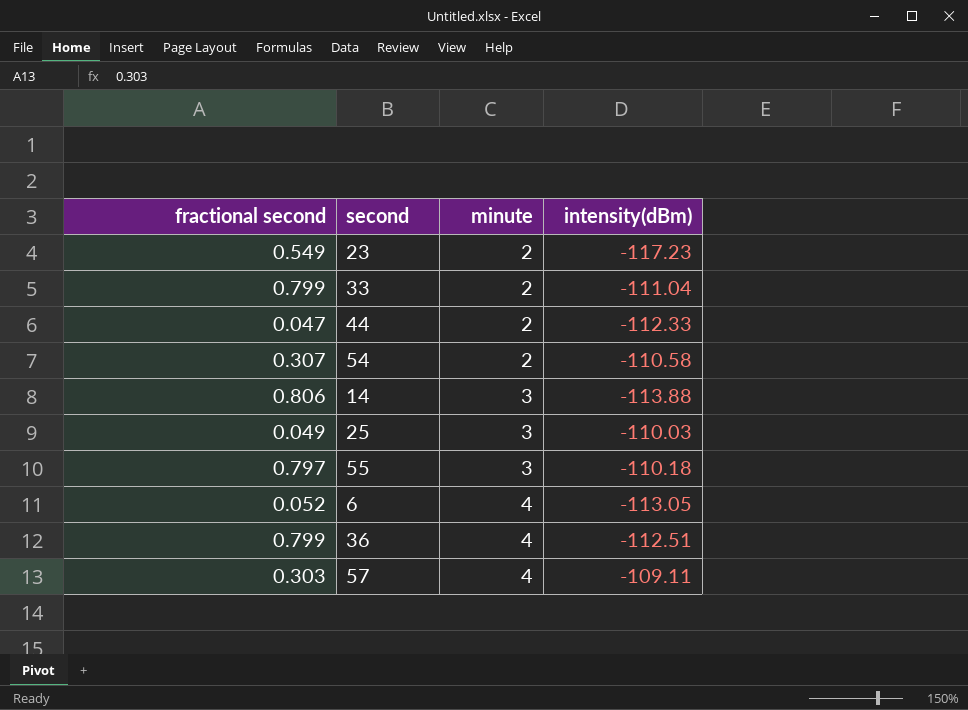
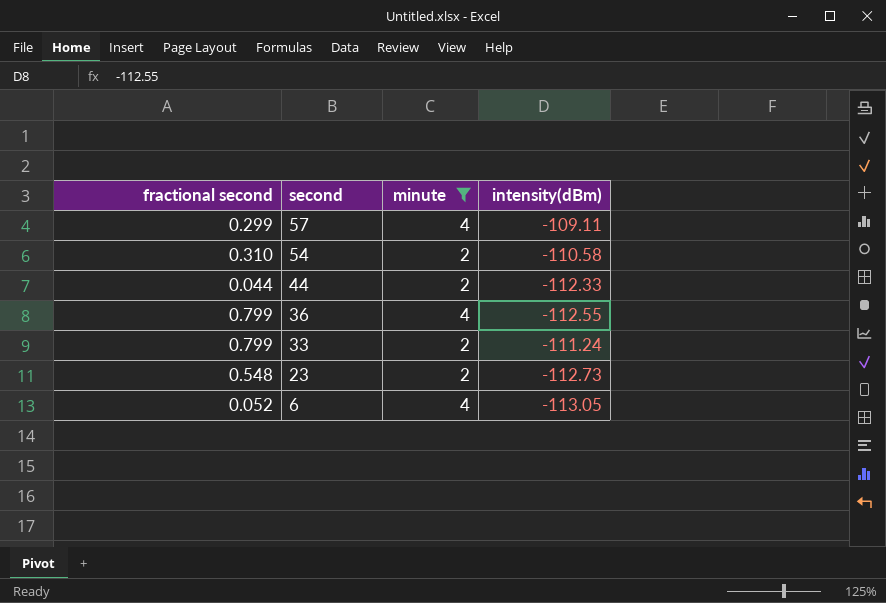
filter: none -> minute != 3
row order: minute ascending -> second descending
57 | fractional second: 0.303 -> 0.299
54 | fractional second: 0.307 -> 0.310
44 | fractional second: 0.047 -> 0.044
36 | intensity(dBm): -112.51 -> -112.55
33 | intensity(dBm): -111.04 -> -111.24
23 | fractional second: 0.549 -> 0.548
23 | intensity(dBm): -117.23 -> -112.73

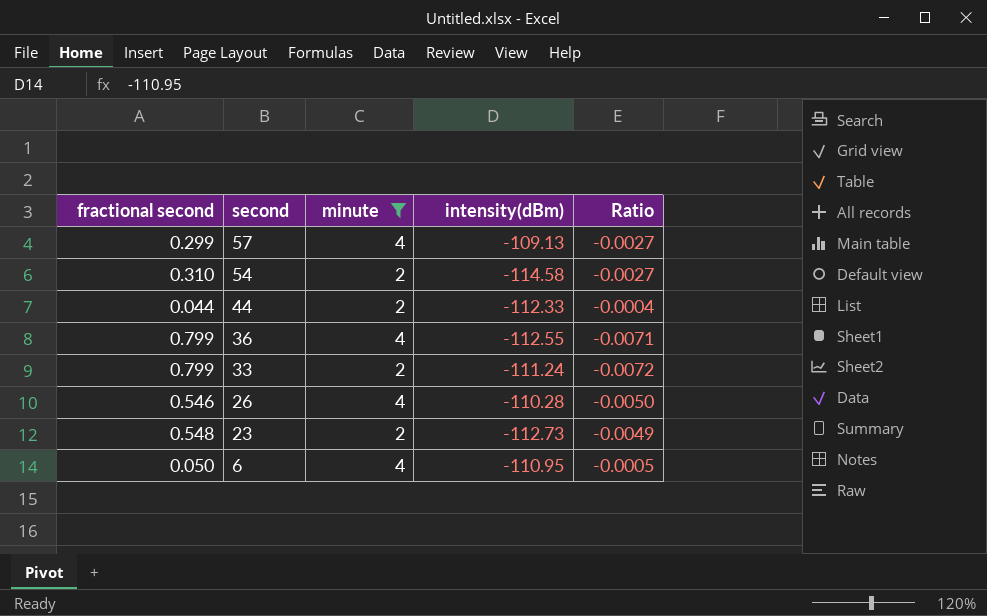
column Ratio | formula: none -> [fractional second] / [intensity(dBm)]
57 | intensity(dBm): -109.11 -> -109.13
54 | intensity(dBm): -110.58 -> -114.58
row 26: none -> 0.546 | 4 | -110.28 | -0.0050
6 | fractional second: 0.052 -> 0.050
6 | intensity(dBm): -113.05 -> -110.95

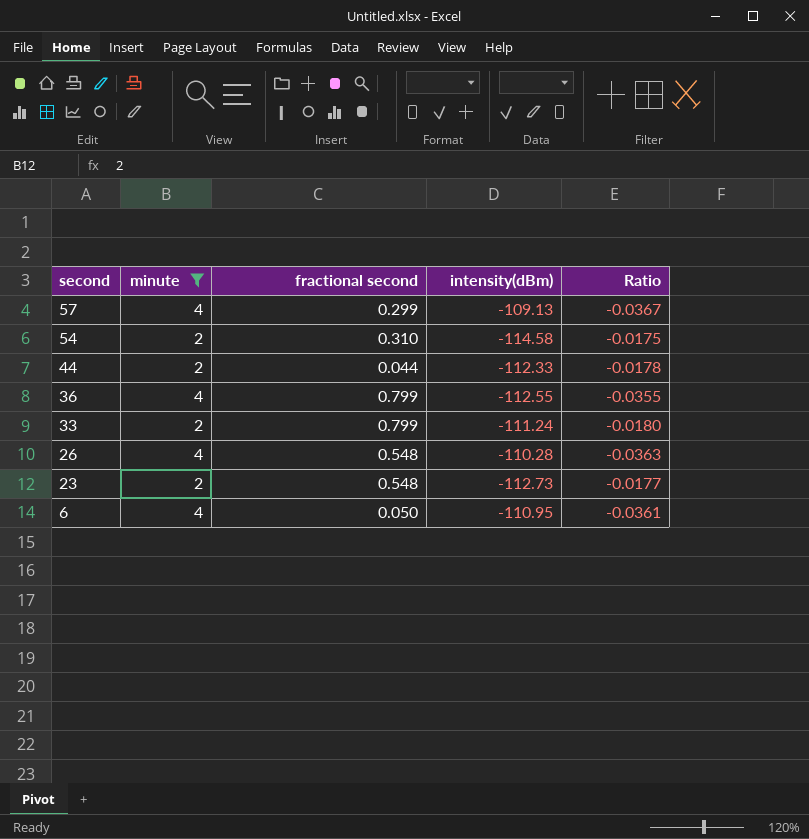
column fractional second | position: 1 -> 3
column Ratio | formula: [fractional second] / [intensity(dBm)] -> [minute] / [intensity(dBm)]
26 | fractional second: 0.546 -> 0.548

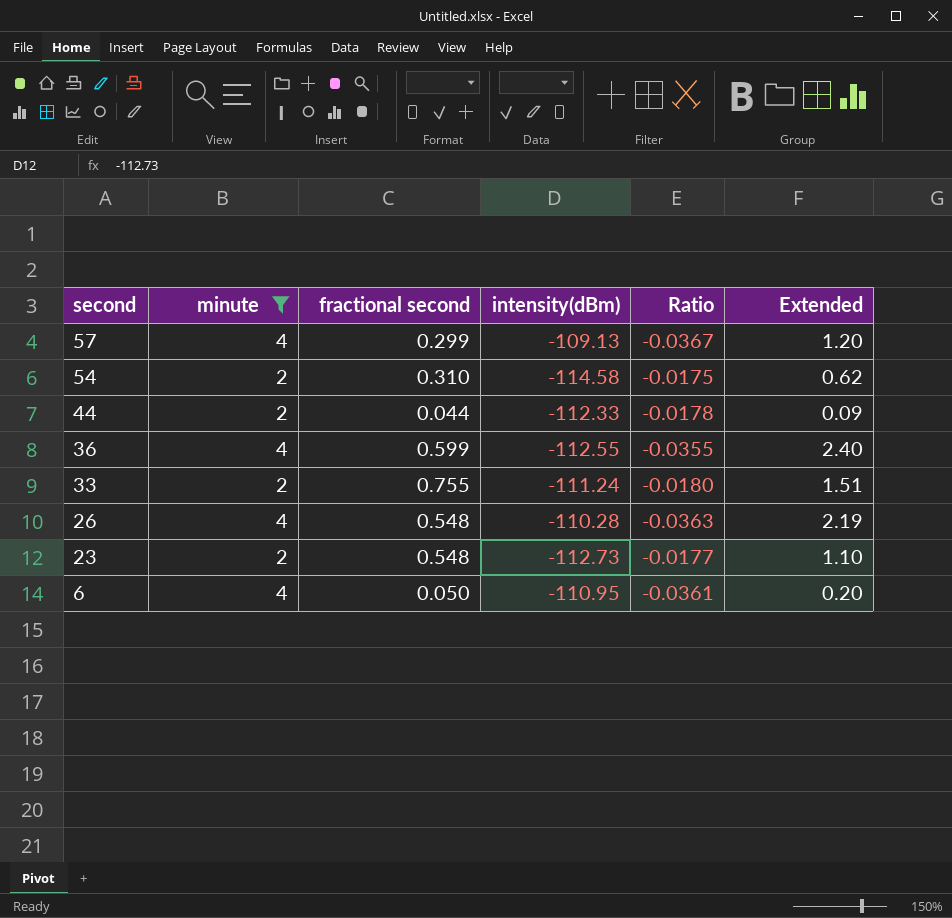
column Extended | formula: none -> [minute] * [fractional second]
36 | fractional second: 0.799 -> 0.599
33 | fractional second: 0.799 -> 0.755

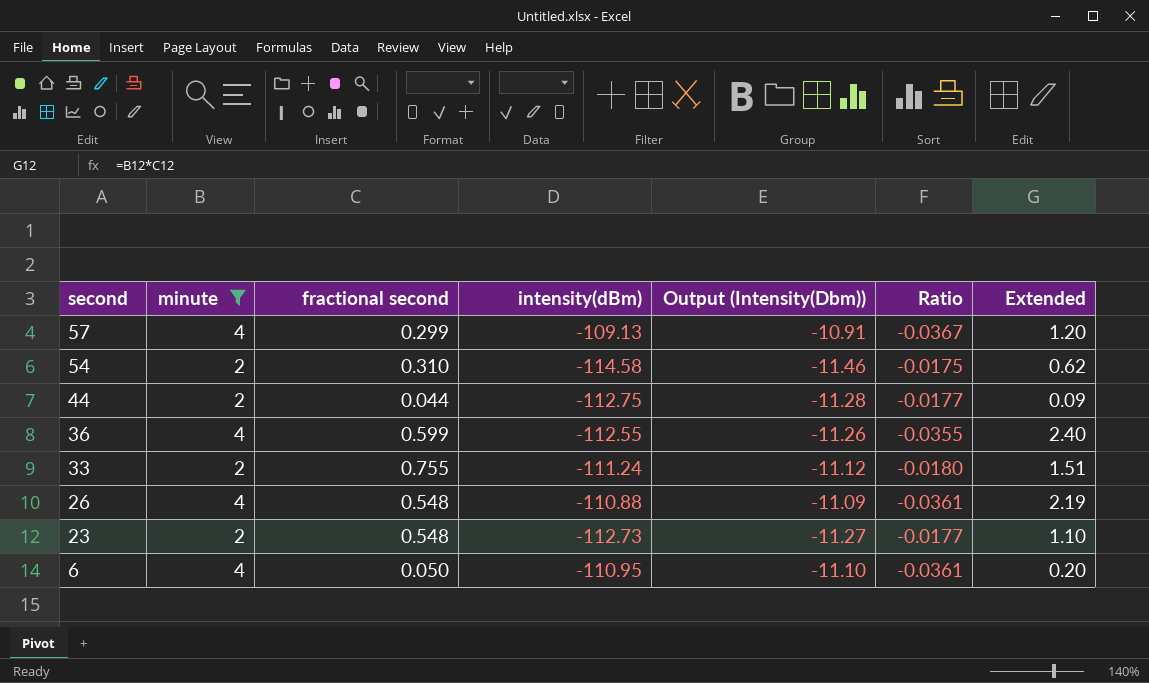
column Output (Intensity(Dbm)) | formula: none -> [intensity(dBm)] * 0.1
44 | intensity(dBm): -112.33 -> -112.75
44 | Ratio: -0.0178 -> -0.0177
26 | intensity(dBm): -110.28 -> -110.88
26 | Ratio: -0.0363 -> -0.0361

